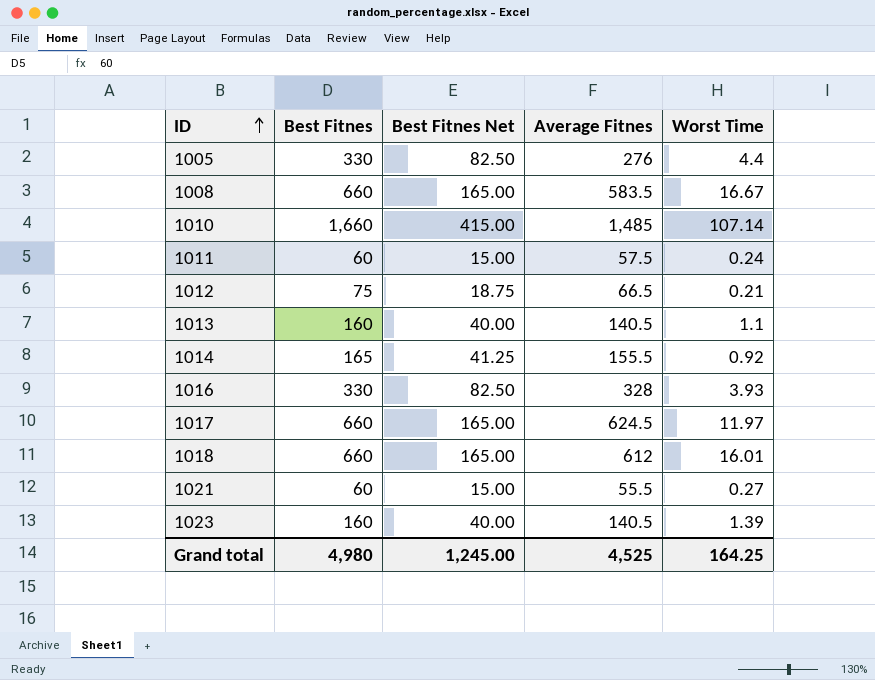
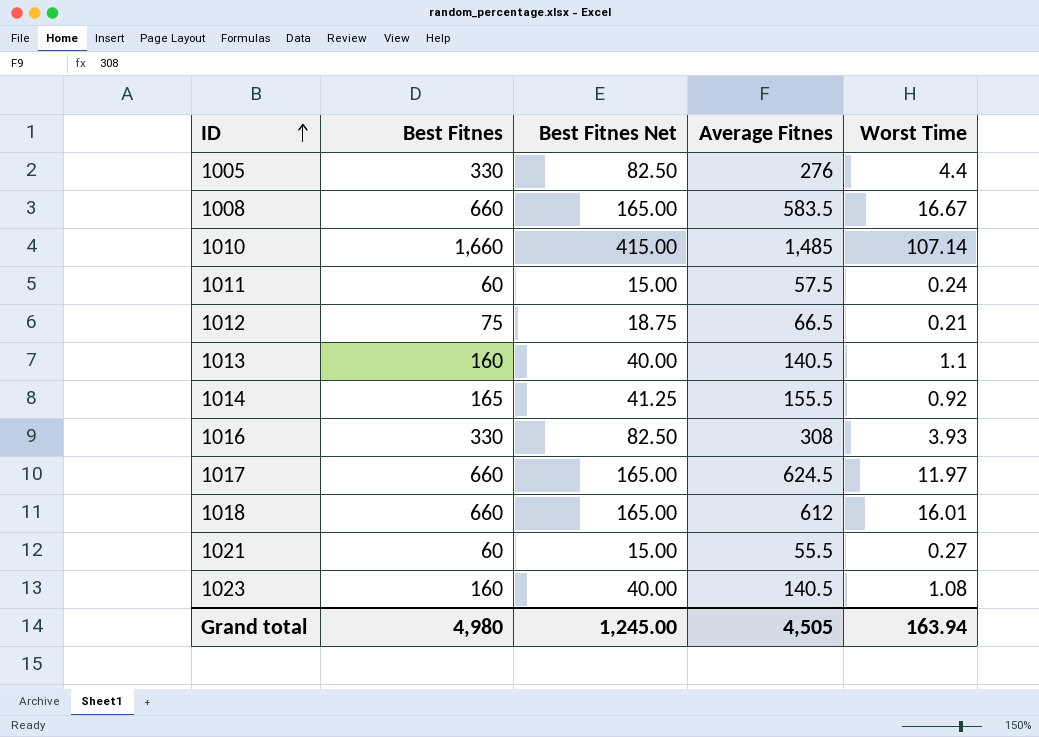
1016 | Average Fitnes: 328 -> 308
1023 | Worst Time: 1.39 -> 1.08
Grand total | Average Fitnes: 4,525 -> 4,505
Grand total | Worst Time: 164.25 -> 163.94

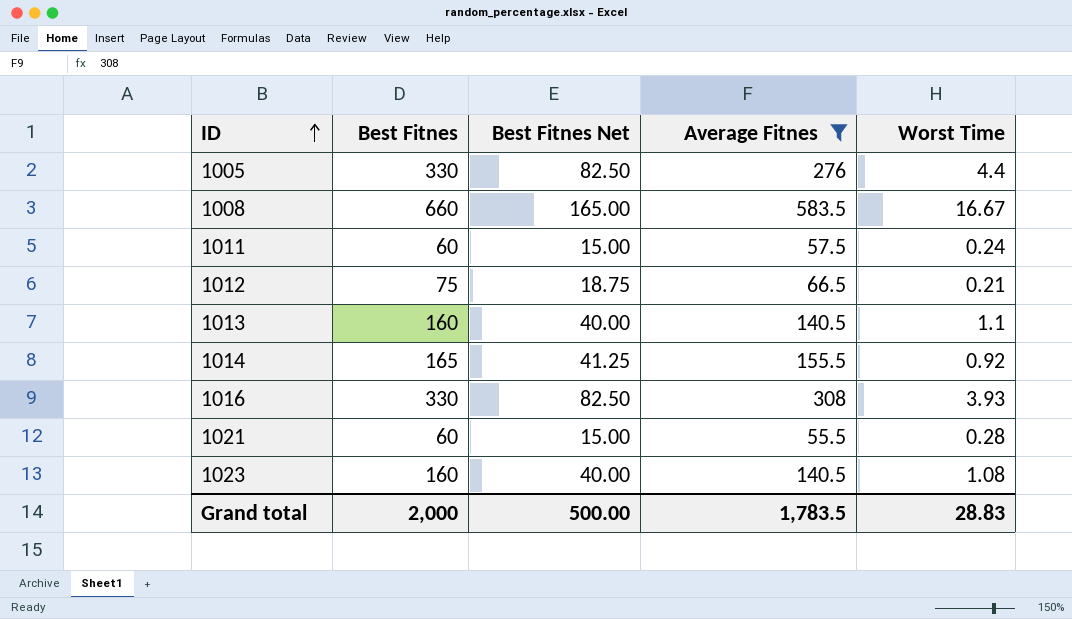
filter: none -> Average Fitnes <= 583.5
1021 | Worst Time: 0.27 -> 0.28
Grand total | Best Fitnes: 4,980 -> 2,000
Grand total | Best Fitnes Net: 1,245.00 -> 500.00
Grand total | Average Fitnes: 4,505 -> 1,783.5
Grand total | Worst Time: 163.94 -> 28.83

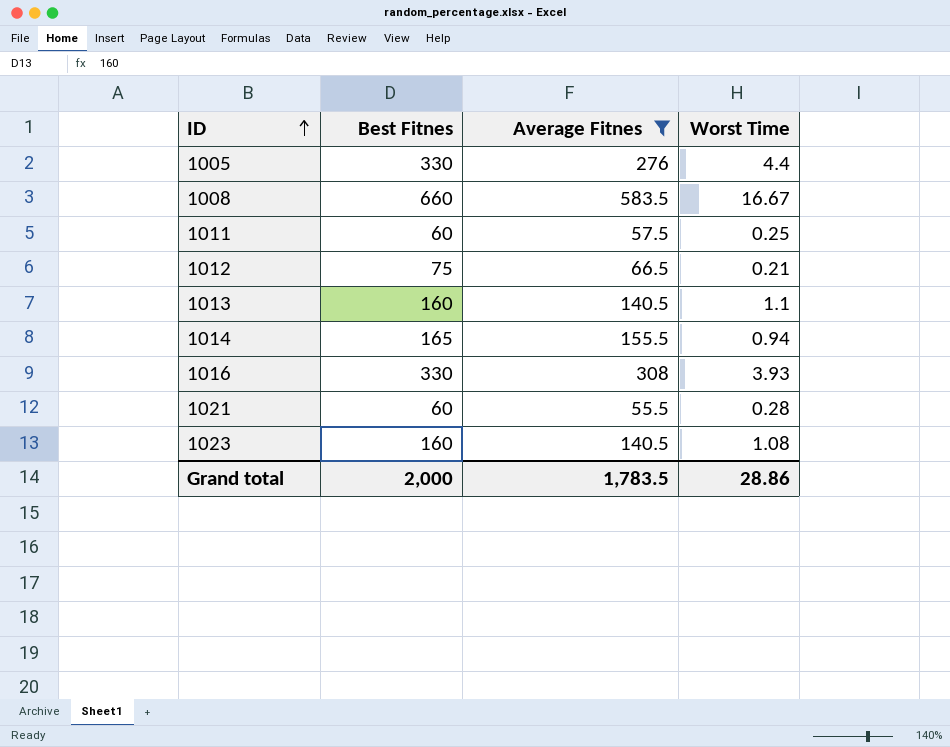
column Best Fitnes Net | formula: [Best Fitnes] * 0.25 -> none
1011 | Worst Time: 0.24 -> 0.25
1014 | Worst Time: 0.92 -> 0.94
Grand total | Worst Time: 28.83 -> 28.86

